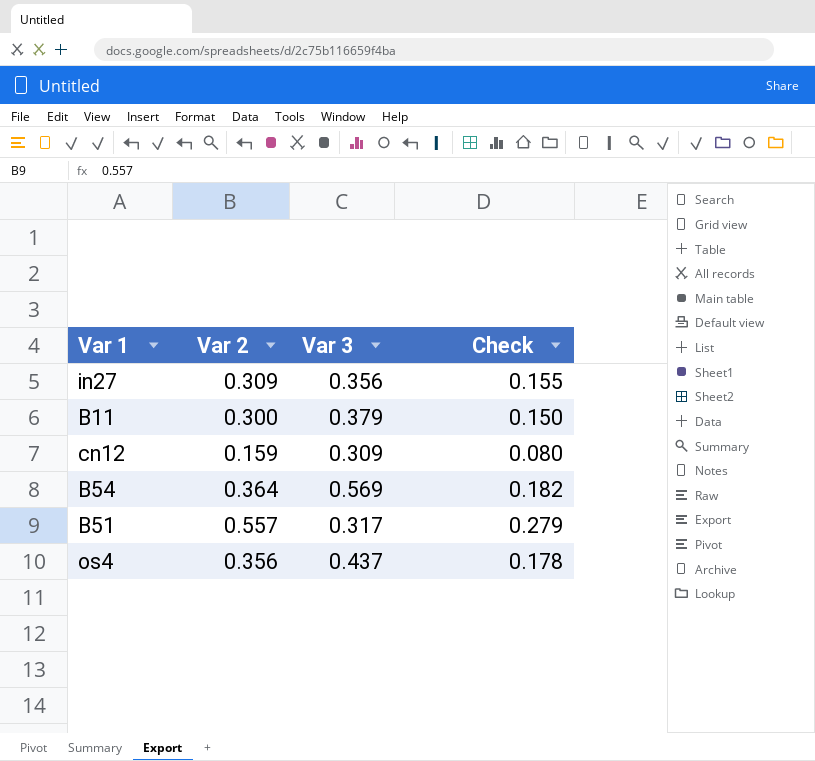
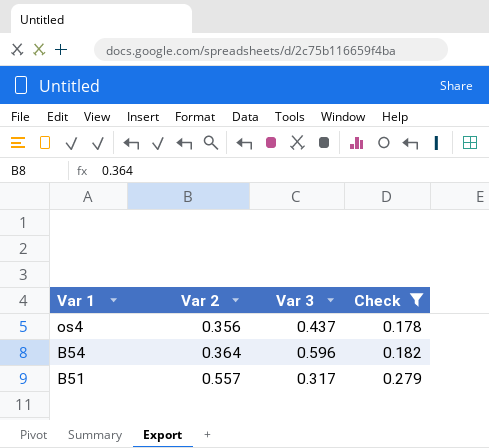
filter: none -> Check >= 0.178
row order: none -> Var 1 descending
B54 | Var 3: 0.569 -> 0.596

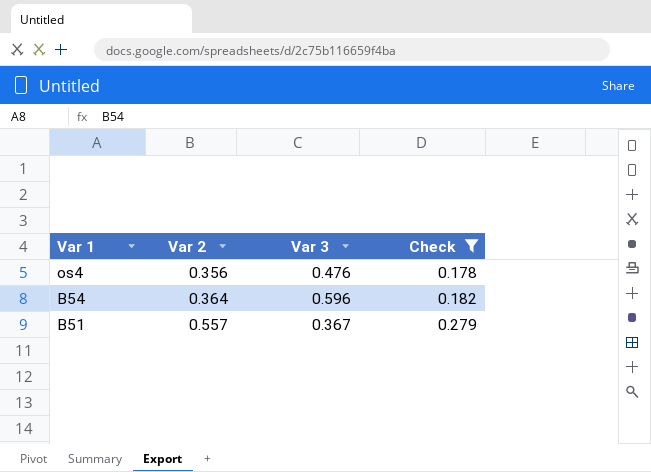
os4 | Var 3: 0.437 -> 0.476
B51 | Var 3: 0.317 -> 0.367

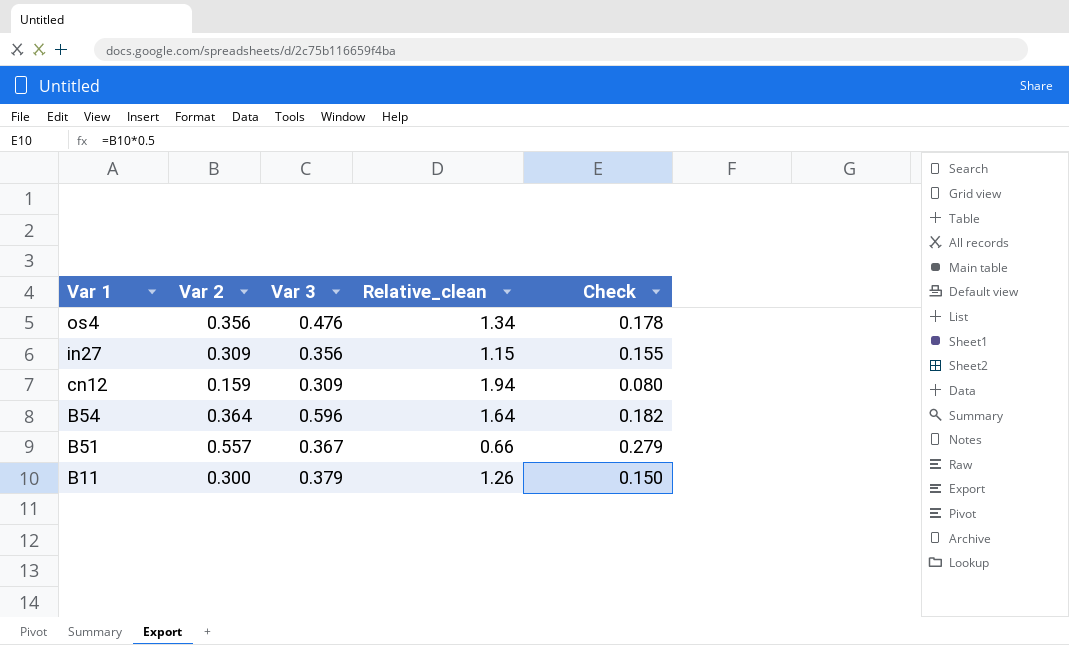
filter: Check >= 0.178 -> none
column Relative_clean | formula: none -> [Var 3] / [Var 2]

